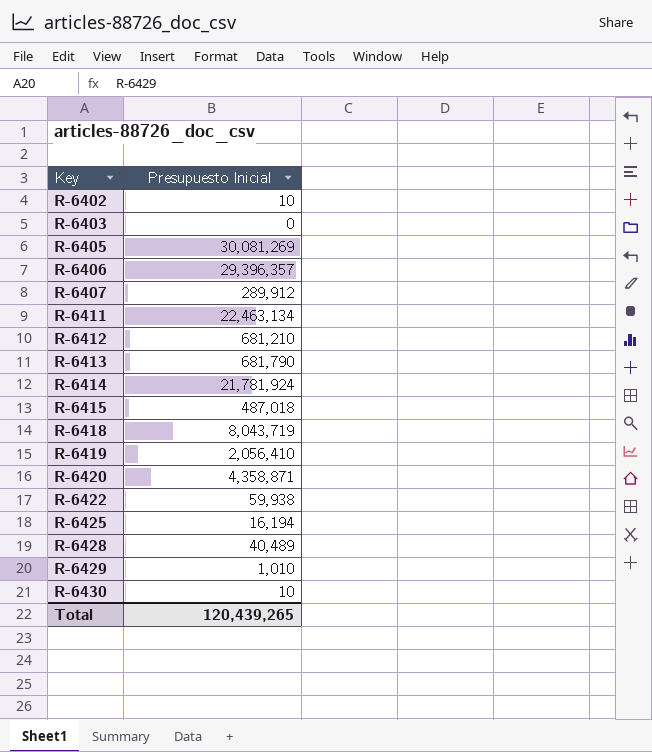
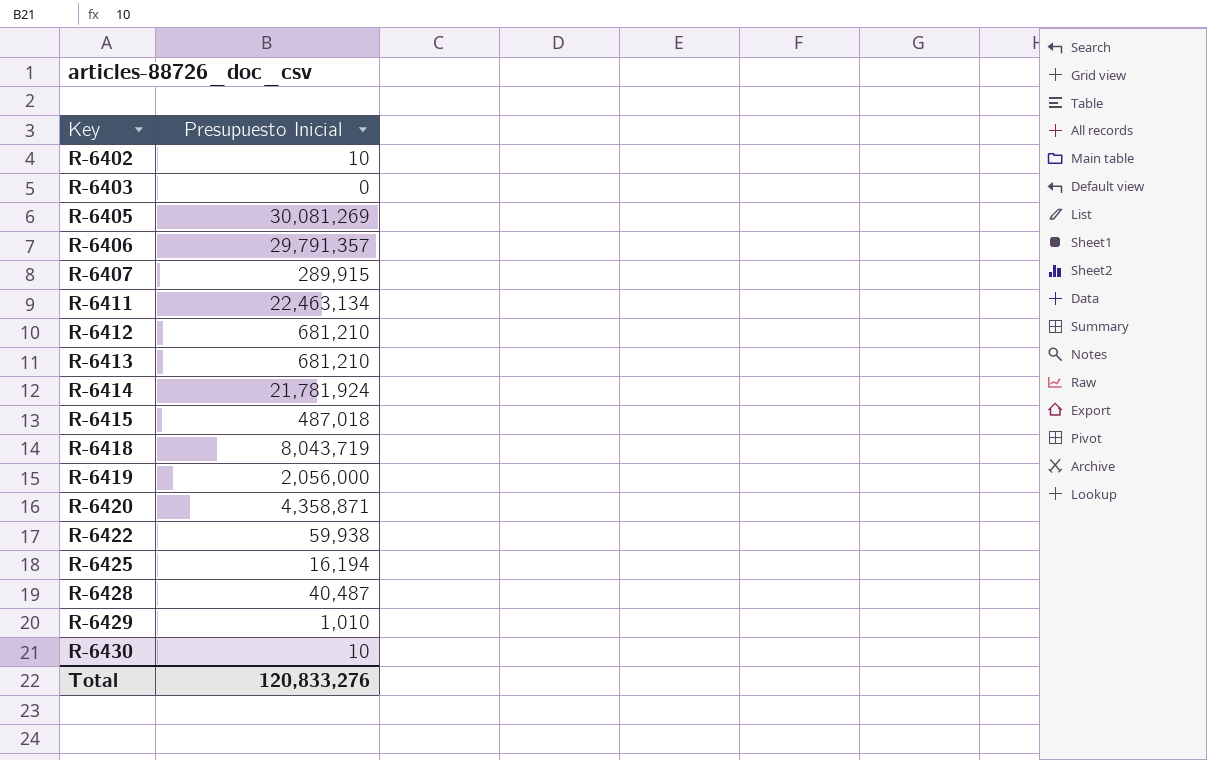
R-6406 | Presupuesto Inicial: 29,396,357 -> 29,791,357
R-6407 | Presupuesto Inicial: 289,912 -> 289,915
R-6413 | Presupuesto Inicial: 681,790 -> 681,210
R-6419 | Presupuesto Inicial: 2,056,410 -> 2,056,000
R-6428 | Presupuesto Inicial: 40,489 -> 40,487
Total | Presupuesto Inicial: 120,439,265 -> 120,833,276

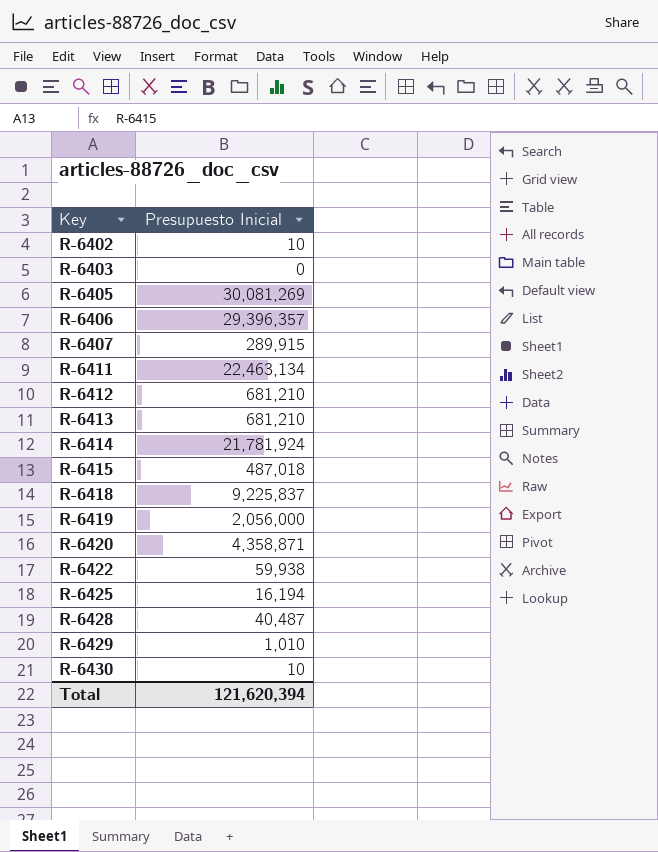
R-6406 | Presupuesto Inicial: 29,791,357 -> 29,396,357
R-6418 | Presupuesto Inicial: 8,043,719 -> 9,225,837
Total | Presupuesto Inicial: 120,833,276 -> 121,620,394

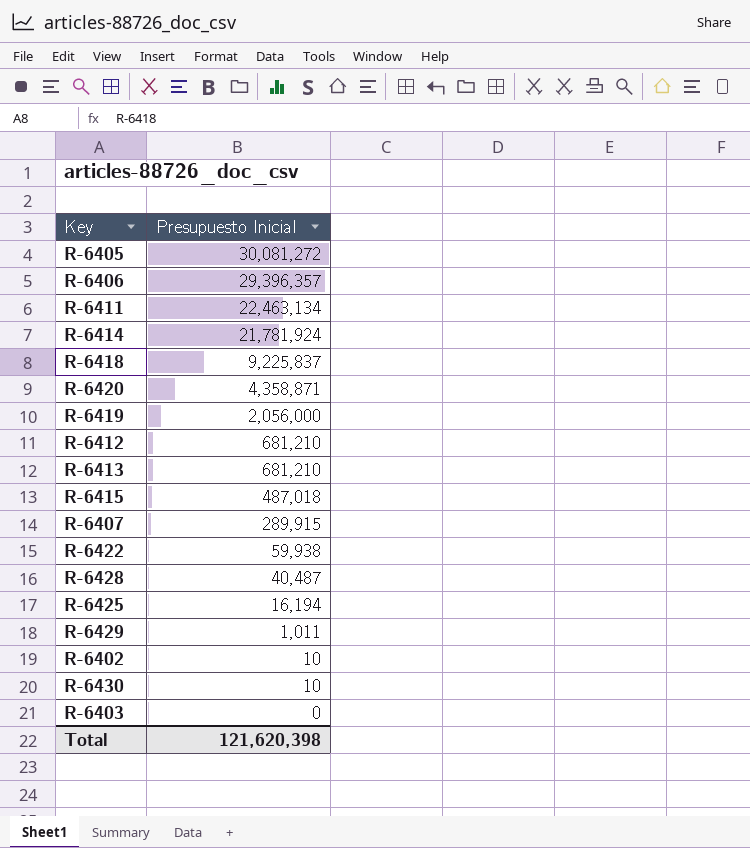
row order: Key ascending -> Presupuesto Inicial descending
R-6405 | Presupuesto Inicial: 30,081,269 -> 30,081,272
R-6429 | Presupuesto Inicial: 1,010 -> 1,011
Total | Presupuesto Inicial: 121,620,394 -> 121,620,398

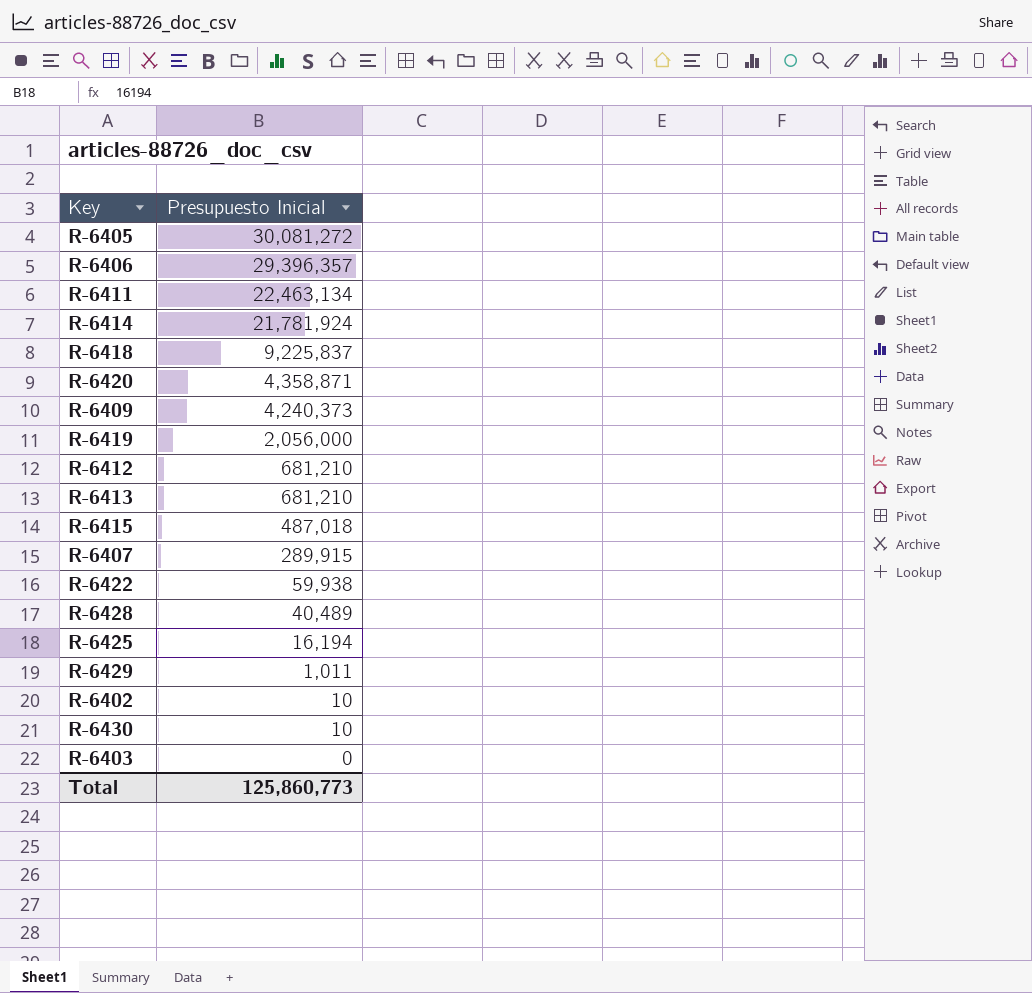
row R-6409: none -> 4,240,373
R-6428 | Presupuesto Inicial: 40,487 -> 40,489
Total | Presupuesto Inicial: 121,620,398 -> 125,860,773

